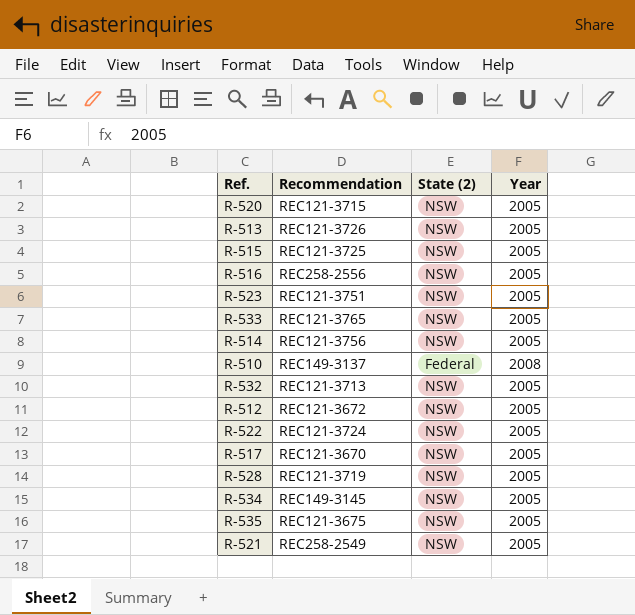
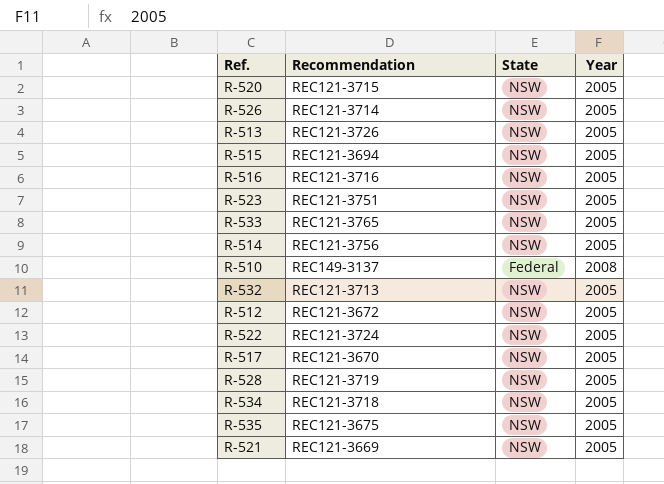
column name: State (2) -> State
row R-526: none -> REC121-3714 | NSW | 2005
R-515 | Recommendation: REC121-3725 -> REC121-3694
R-516 | Recommendation: REC258-2556 -> REC121-3716
R-534 | Recommendation: REC149-3145 -> REC121-3718
R-521 | Recommendation: REC258-2549 -> REC121-3669

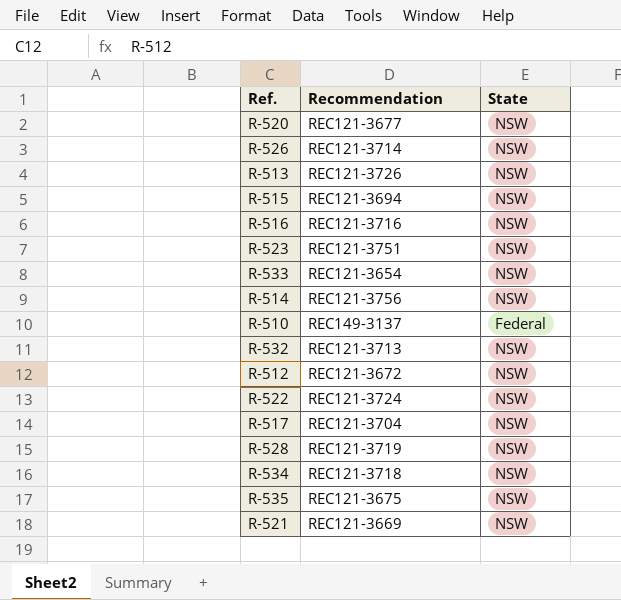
column Year | position: 4 -> none
R-520 | Recommendation: REC121-3715 -> REC121-3677
R-533 | Recommendation: REC121-3765 -> REC121-3654
R-517 | Recommendation: REC121-3670 -> REC121-3704

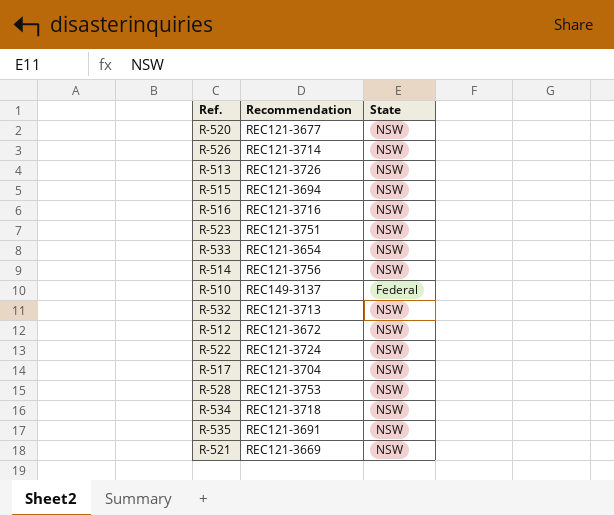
R-528 | Recommendation: REC121-3719 -> REC121-3753
R-535 | Recommendation: REC121-3675 -> REC121-3691

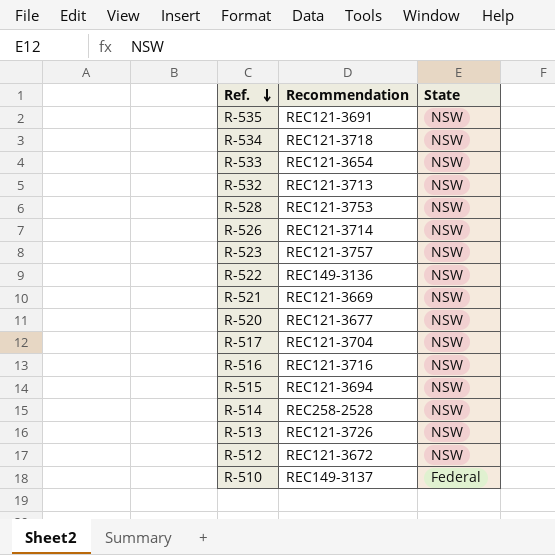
row order: none -> Ref. descending
R-523 | Recommendation: REC121-3751 -> REC121-3757
R-522 | Recommendation: REC121-3724 -> REC149-3136
R-514 | Recommendation: REC121-3756 -> REC258-2528

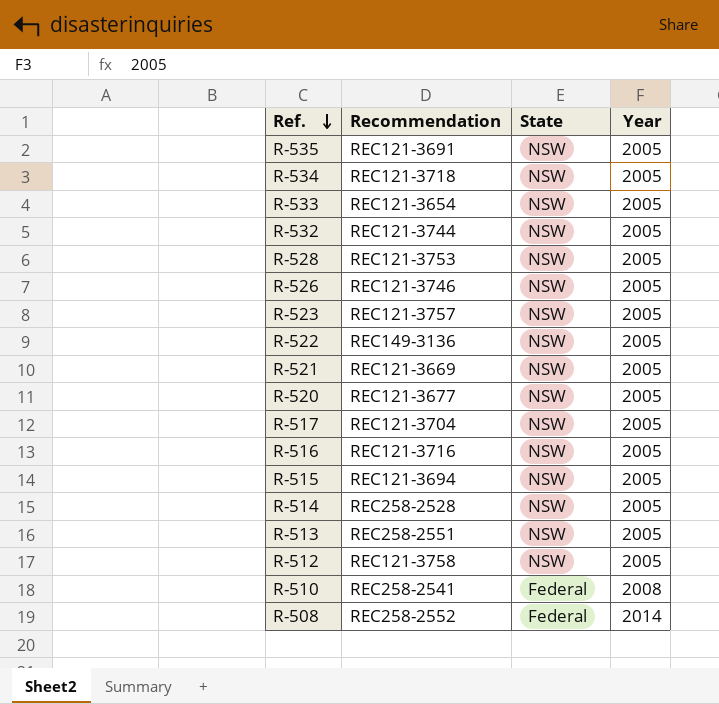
column Year | position: none -> 4
R-532 | Recommendation: REC121-3713 -> REC121-3744
R-526 | Recommendation: REC121-3714 -> REC121-3746
R-513 | Recommendation: REC121-3726 -> REC258-2551
R-512 | Recommendation: REC121-3672 -> REC121-3758
R-510 | Recommendation: REC149-3137 -> REC258-2541
row R-508: none -> REC258-2552 | Federal | 2014

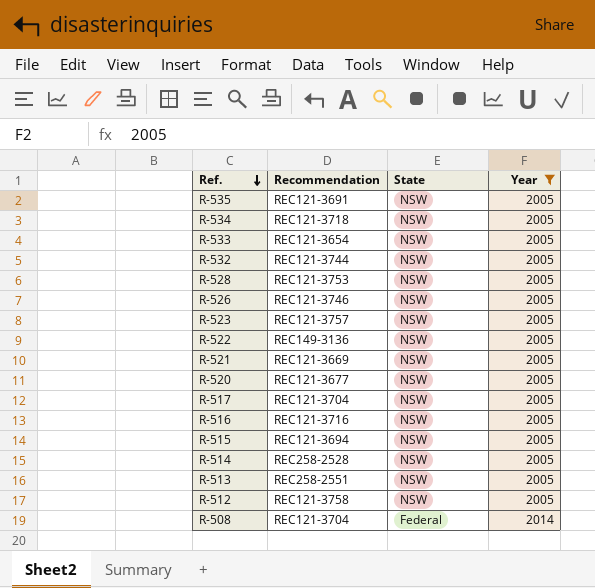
filter: none -> Year != 2008
R-508 | Recommendation: REC258-2552 -> REC121-3704

